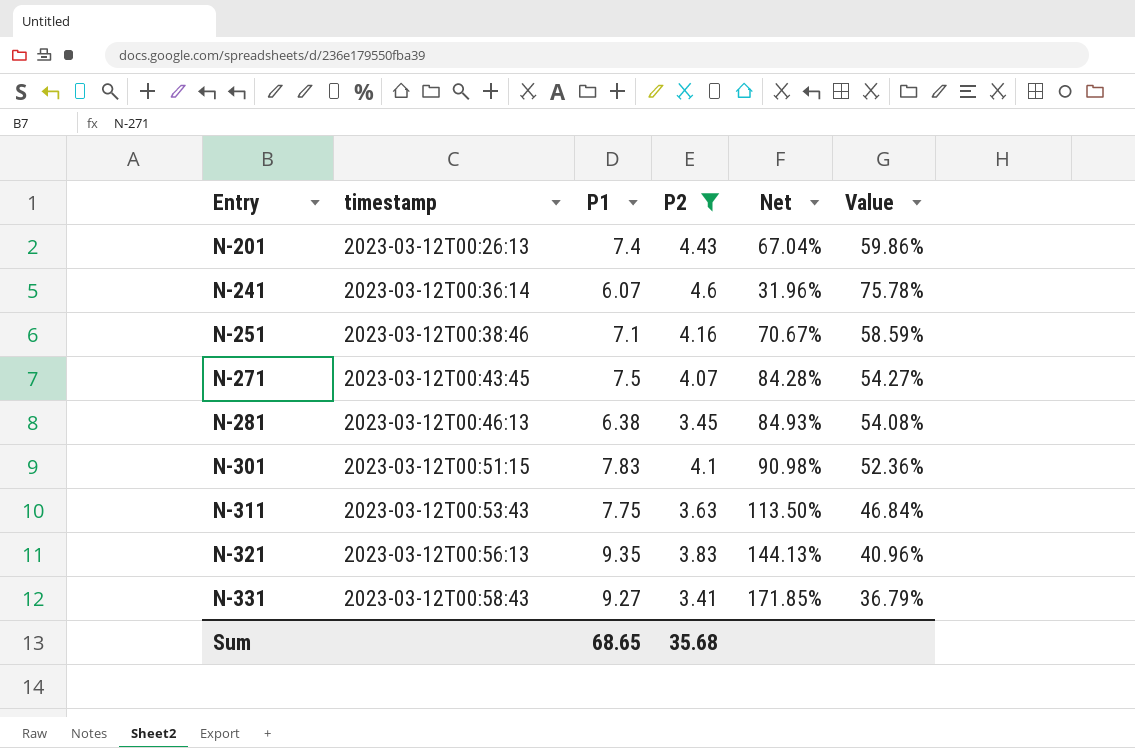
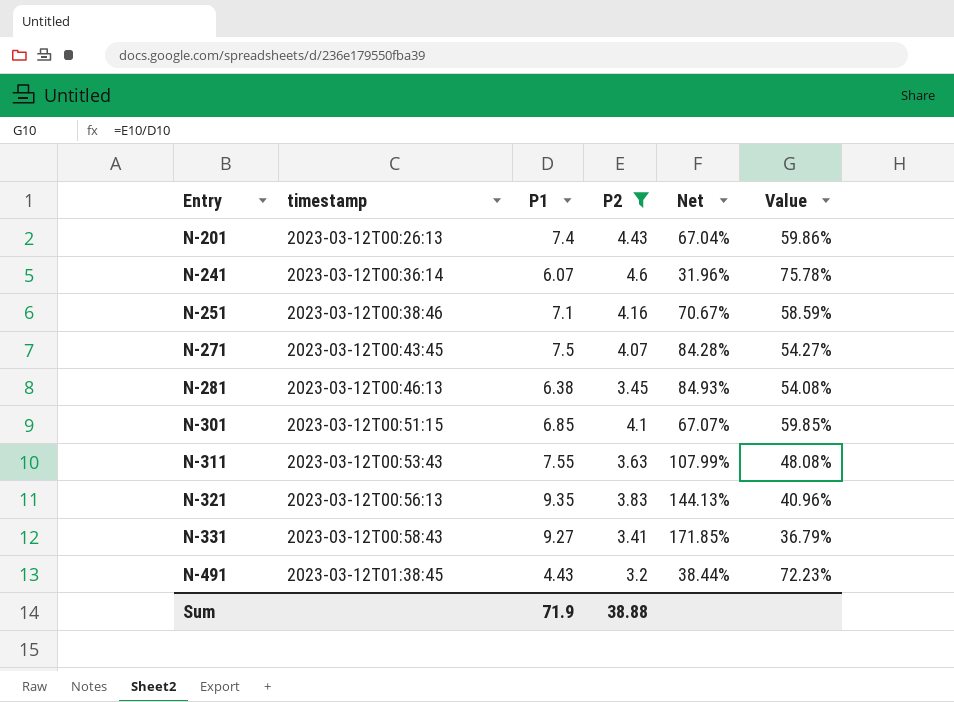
N-301 | P1: 7.83 -> 6.85
N-301 | Net: 90.98% -> 67.07%
N-301 | Value: 52.36% -> 59.85%
N-311 | P1: 7.75 -> 7.55
N-311 | Net: 113.50% -> 107.99%
N-311 | Value: 46.84% -> 48.08%
row N-491: none -> 2023-03-12T01:38:45 | 4.43 | 3.2 | 38.44% | 72.23%
Sum | P1: 68.65 -> 71.9
Sum | P2: 35.68 -> 38.88

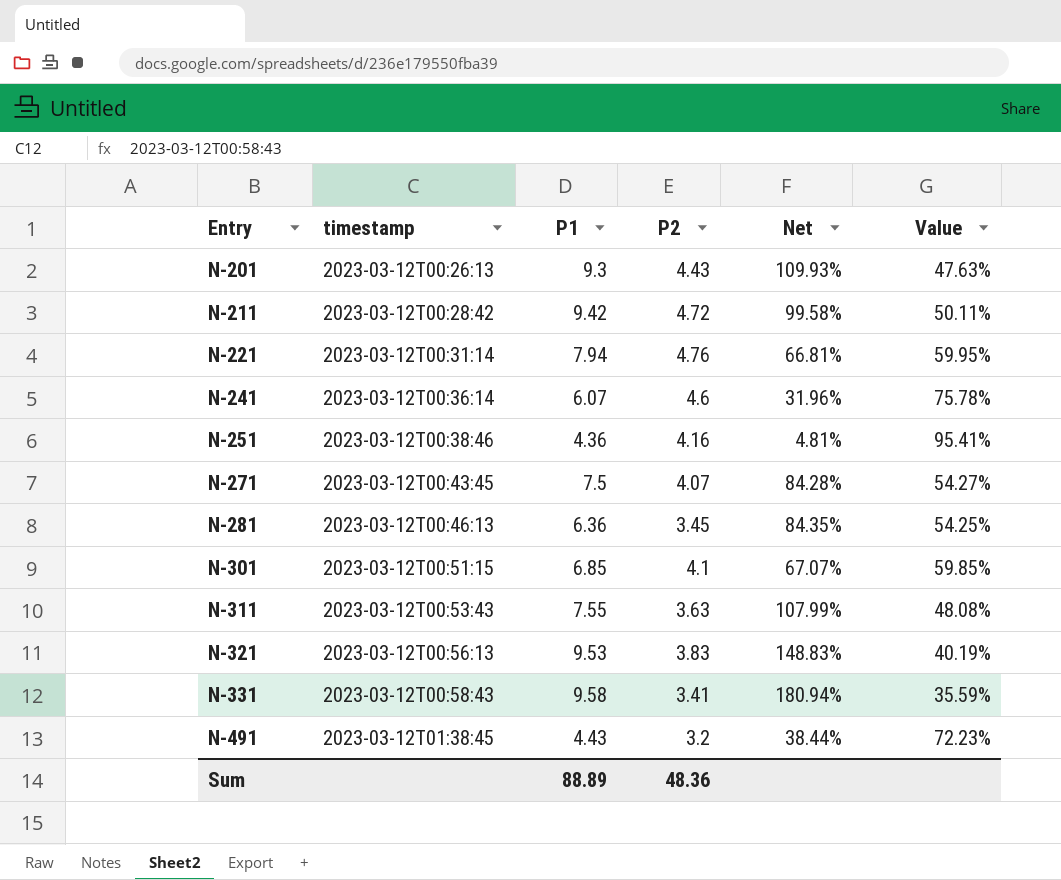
filter: P2 <= 4.6 -> none
N-201 | P1: 7.4 -> 9.3
N-201 | Net: 67.04% -> 109.93%
N-201 | Value: 59.86% -> 47.63%
N-251 | P1: 7.1 -> 4.36
N-251 | Net: 70.67% -> 4.81%
N-251 | Value: 58.59% -> 95.41%
N-281 | P1: 6.38 -> 6.36
N-281 | Net: 84.93% -> 84.35%
N-281 | Value: 54.08% -> 54.25%
N-321 | P1: 9.35 -> 9.53
N-321 | Net: 144.13% -> 148.83%
N-321 | Value: 40.96% -> 40.19%
N-331 | P1: 9.27 -> 9.58
N-331 | Net: 171.85% -> 180.94%
N-331 | Value: 36.79% -> 35.59%
Sum | P1: 71.9 -> 88.89
Sum | P2: 38.88 -> 48.36

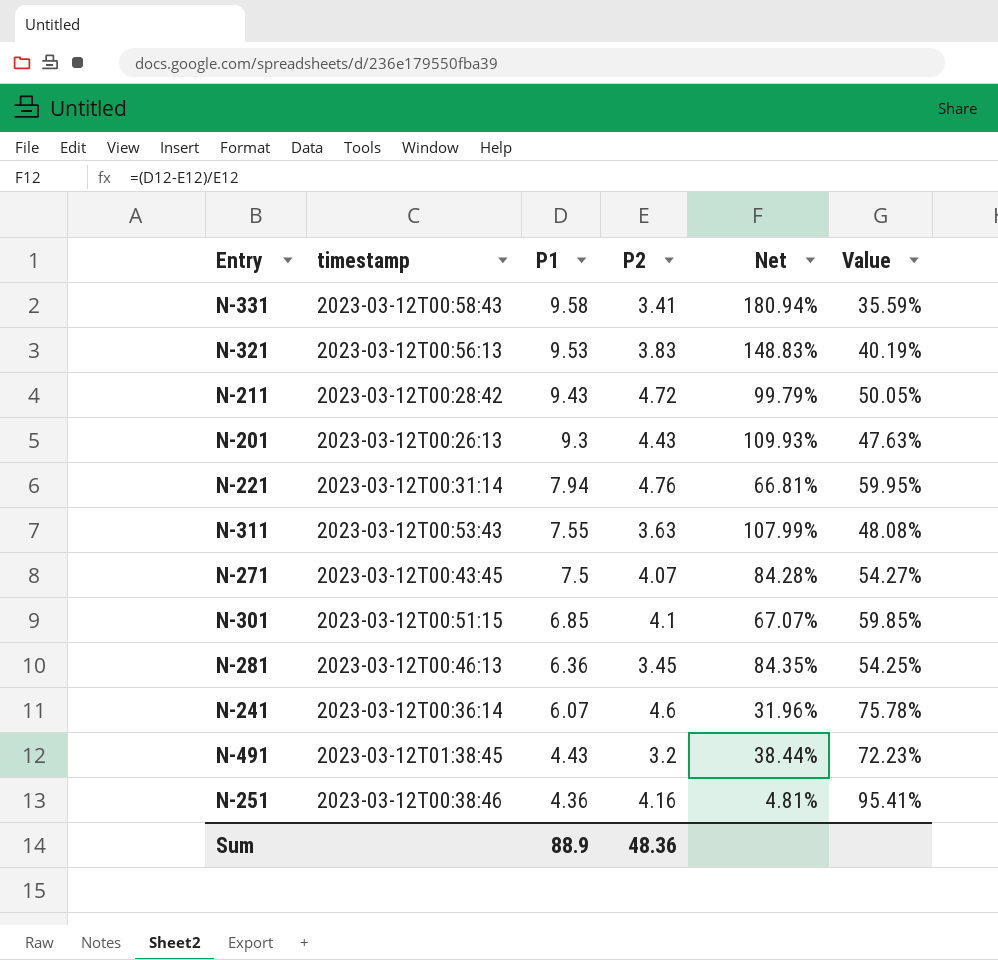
row order: Entry ascending -> P1 descending
N-211 | P1: 9.42 -> 9.43
N-211 | Net: 99.58% -> 99.79%
N-211 | Value: 50.11% -> 50.05%
Sum | P1: 88.89 -> 88.9

